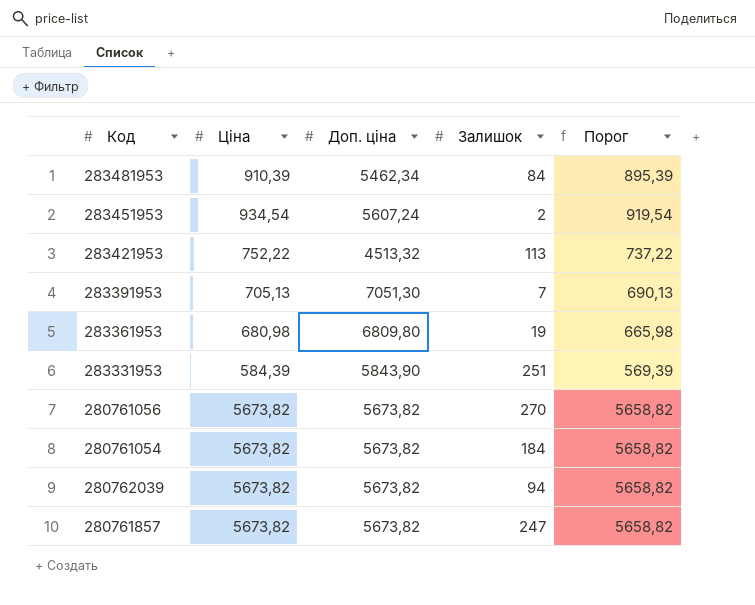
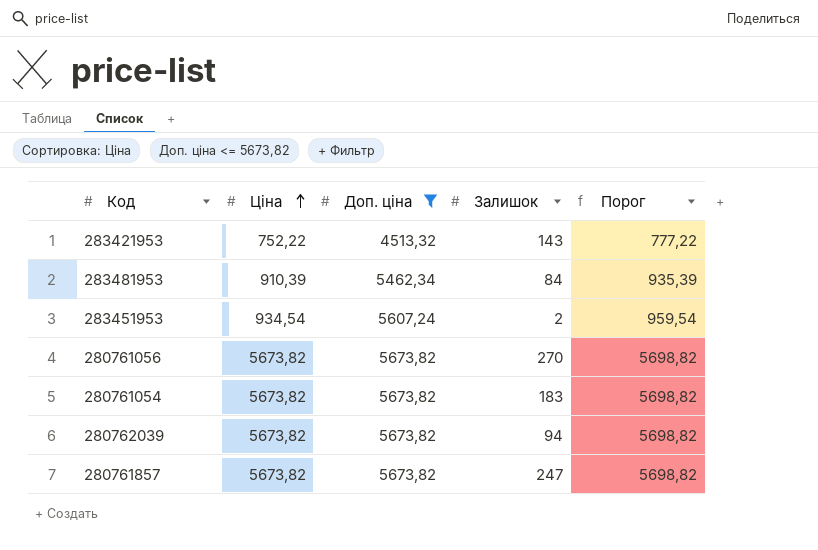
filter: none -> Доп. ціна <= 5673,82
row order: none -> Ціна ascending
column Порог | formula: [Ціна] - 15 -> [Ціна] + 25
283421953 | Залишок: 113 -> 143
280761054 | Залишок: 184 -> 183

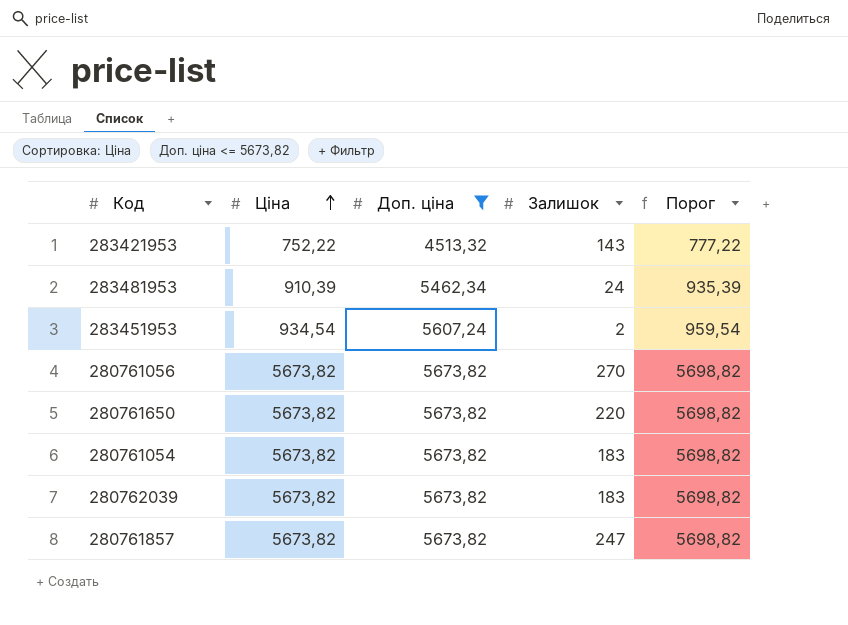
283481953 | Залишок: 84 -> 24
row 280761650: none -> 5673,82 | 5673,82 | 220 | 5698,82
280762039 | Залишок: 94 -> 183

